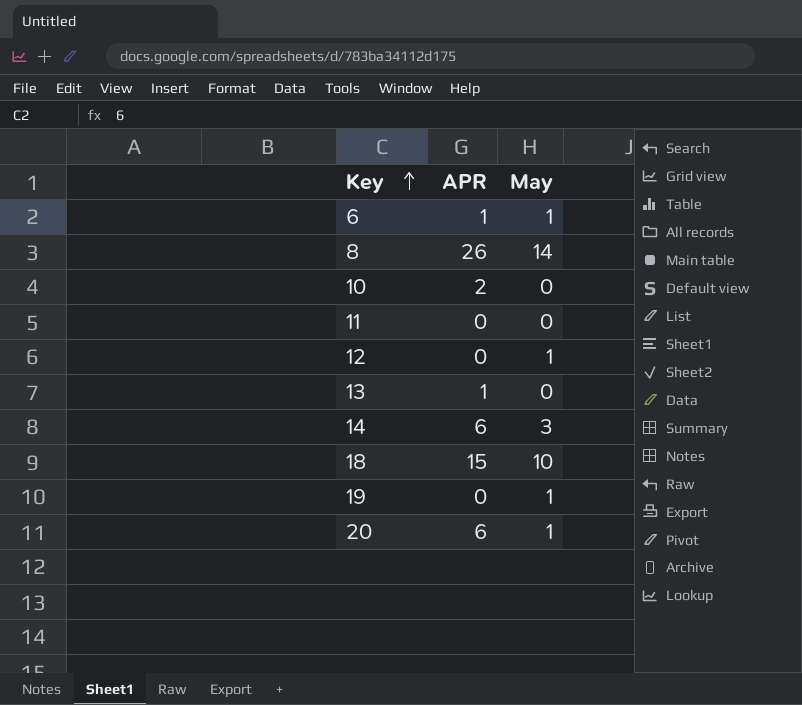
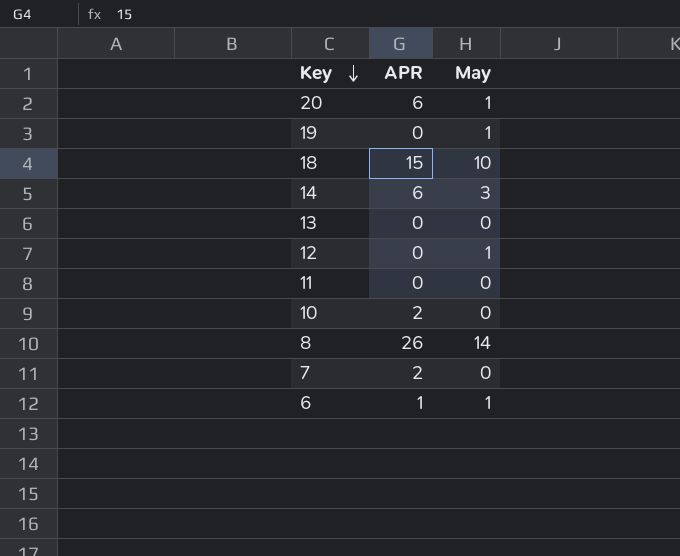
row order: Key ascending -> Key descending
13 | APR: 1 -> 0
row 7: none -> 2 | 0

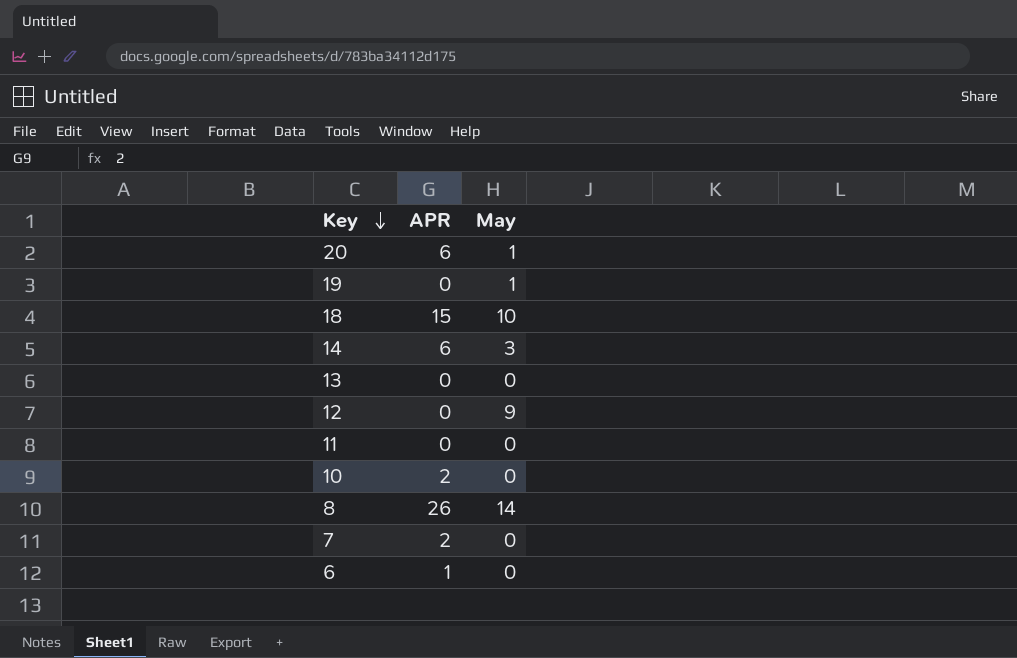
12 | May: 1 -> 9
6 | May: 1 -> 0

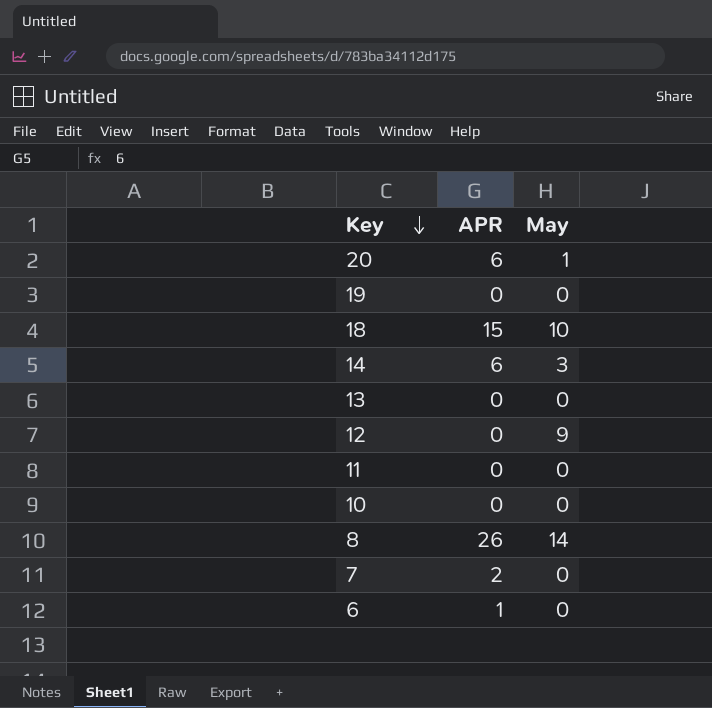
19 | May: 1 -> 0
10 | APR: 2 -> 0

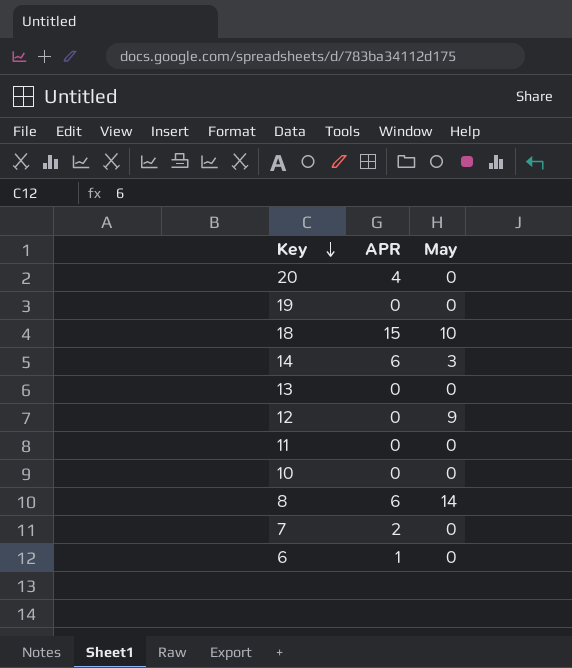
20 | APR: 6 -> 4
20 | May: 1 -> 0
8 | APR: 26 -> 6

